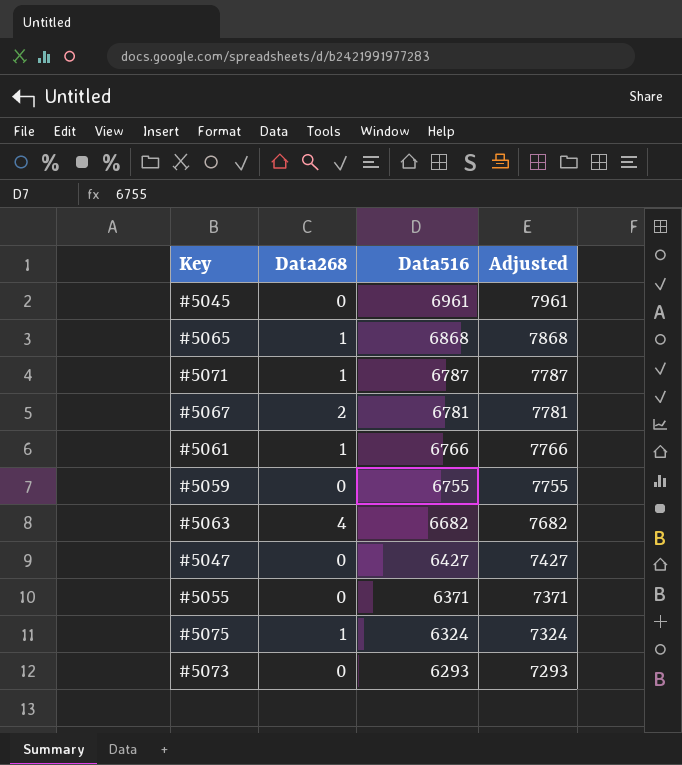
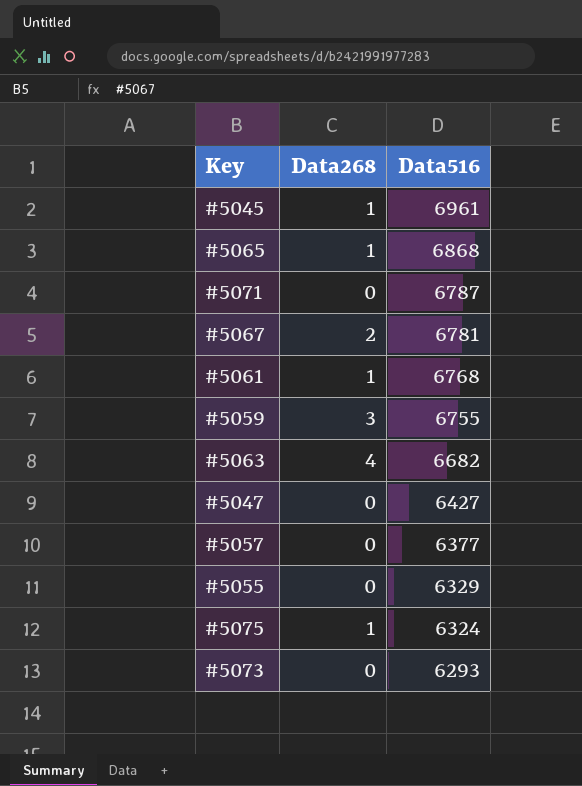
column Adjusted | formula: [Data516] + 1000 -> none
#5045 | Data268: 0 -> 1
#5071 | Data268: 1 -> 0
#5061 | Data516: 6766 -> 6768
#5059 | Data268: 0 -> 3
row #5057: none -> 0 | 6377
#5055 | Data516: 6371 -> 6329

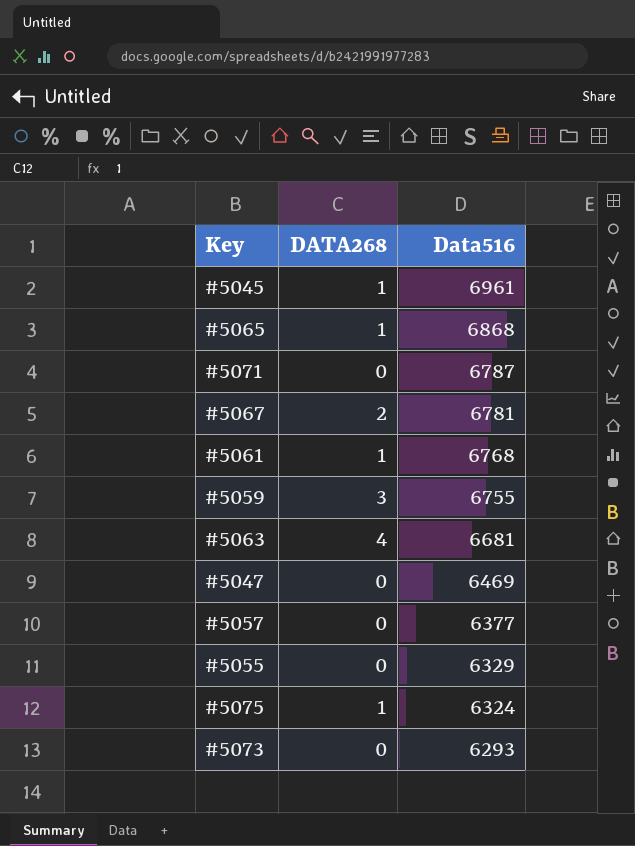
column name: Data268 -> DATA268
#5063 | Data516: 6682 -> 6681
#5047 | Data516: 6427 -> 6469

